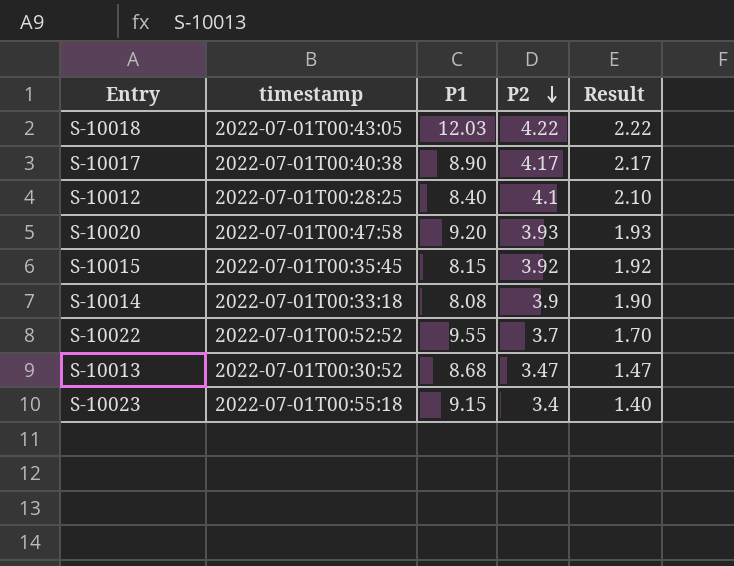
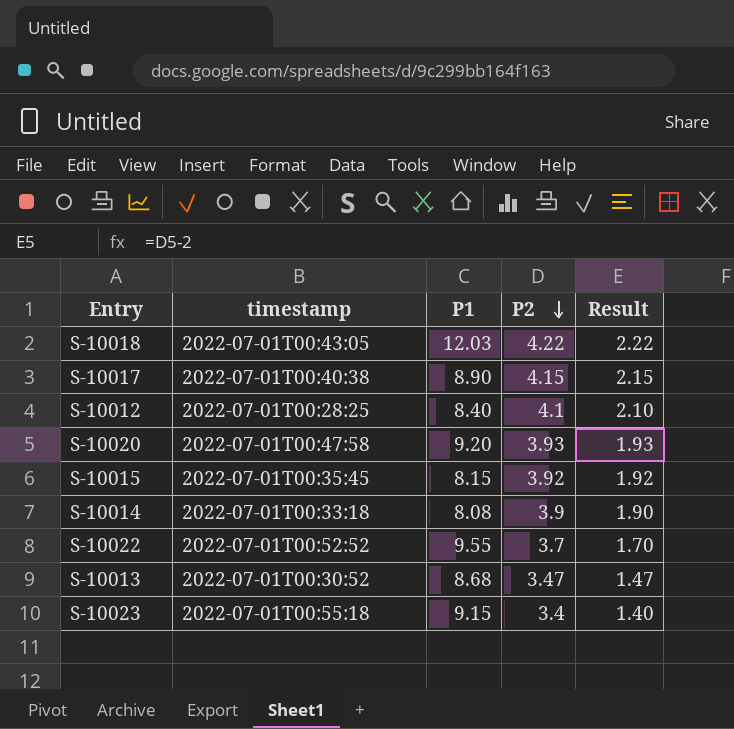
S-10017 | P2: 4.17 -> 4.15
S-10017 | Result: 2.17 -> 2.15

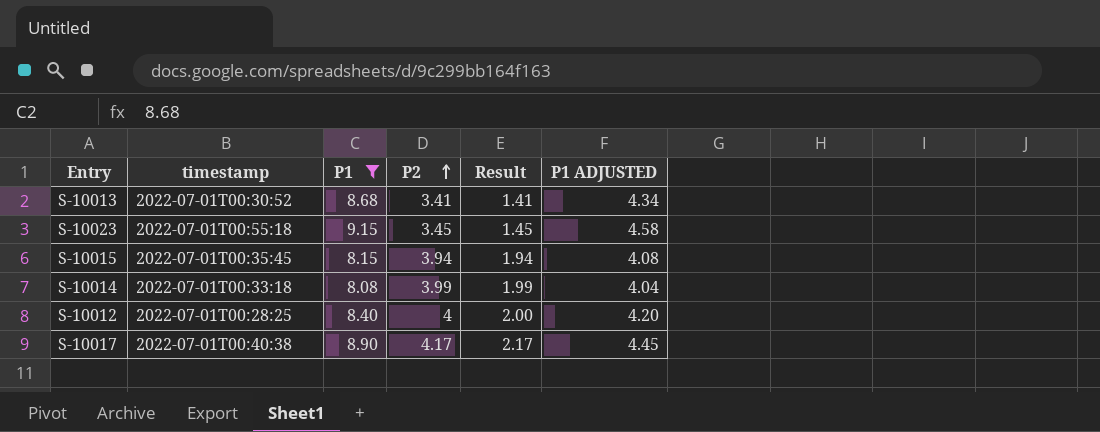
filter: none -> P1 <= 9.15
row order: P2 descending -> P2 ascending
column P1 ADJUSTED | formula: none -> [P1] * 0.5
S-10013 | P2: 3.47 -> 3.41
S-10013 | Result: 1.47 -> 1.41
S-10023 | P2: 3.4 -> 3.45
S-10023 | Result: 1.40 -> 1.45
S-10015 | P2: 3.92 -> 3.94
S-10015 | Result: 1.92 -> 1.94
S-10014 | P2: 3.9 -> 3.99
S-10014 | Result: 1.90 -> 1.99
S-10012 | P2: 4.1 -> 4
S-10012 | Result: 2.10 -> 2.00
S-10017 | P2: 4.15 -> 4.17
S-10017 | Result: 2.15 -> 2.17

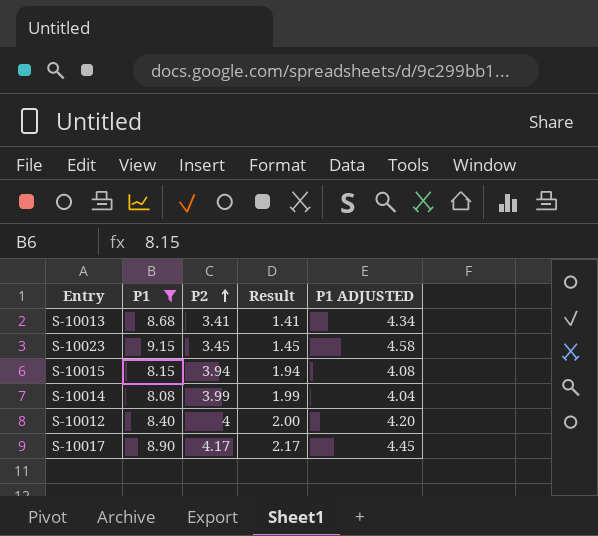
column timestamp | position: 2 -> none

